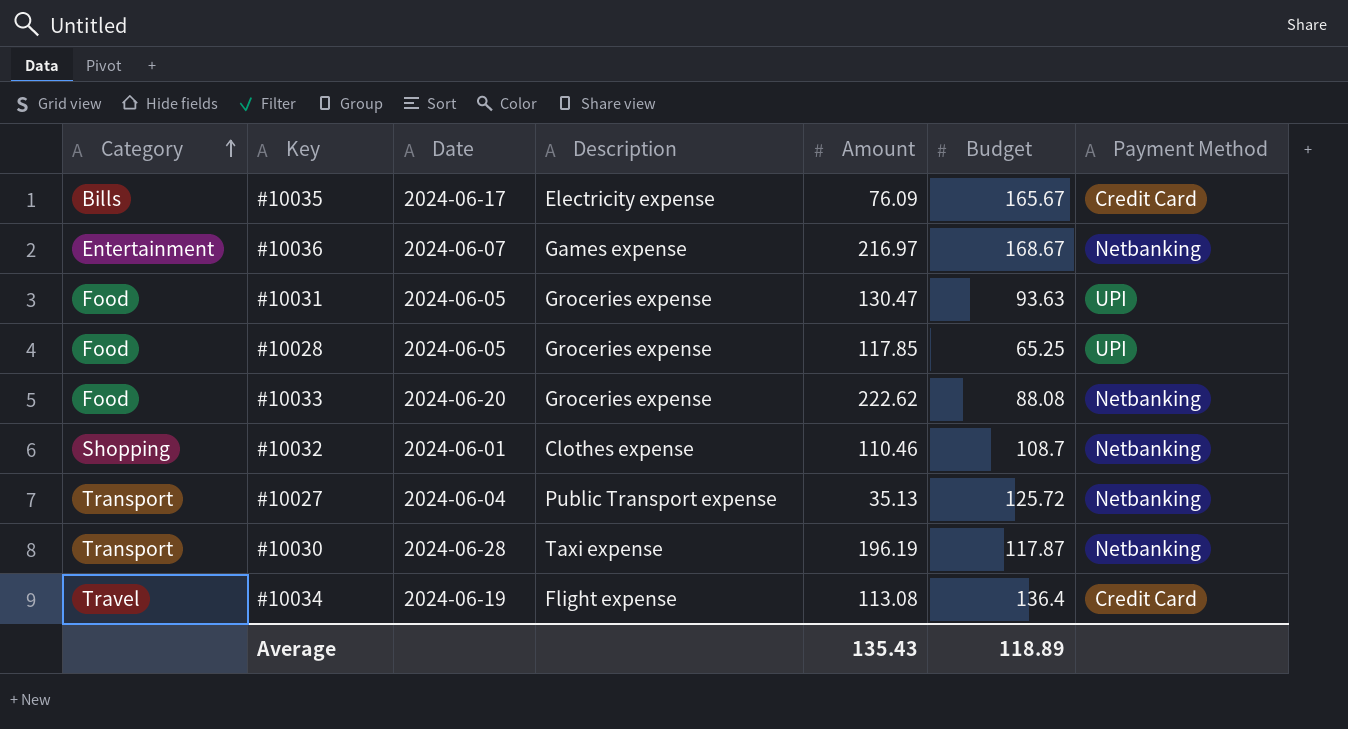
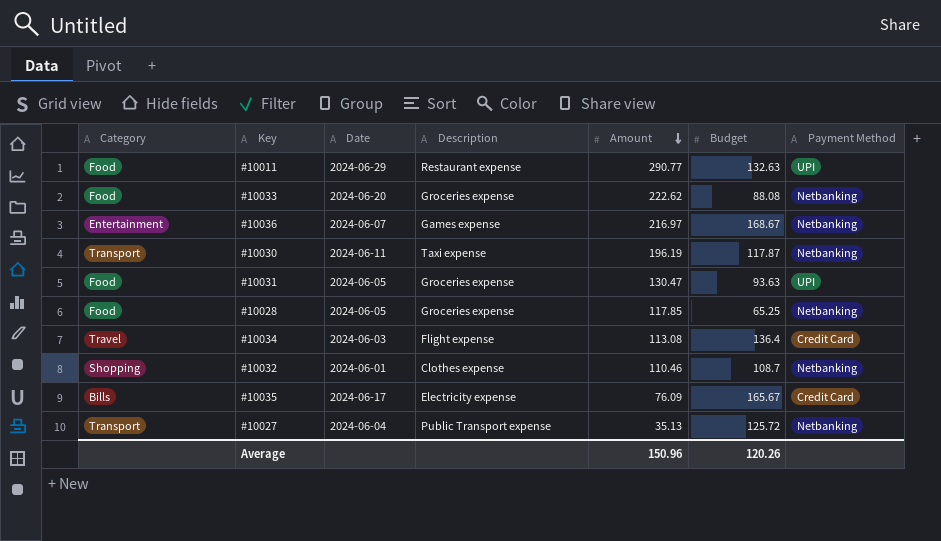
row order: Category ascending -> Amount descending
row #10011: none -> Food | 2024-06-29 | Restaurant expense | 290.77 | 132.63 | UPI
#10030 | Date: 2024-06-28 -> 2024-06-11
#10028 | Payment Method: UPI -> Netbanking
#10034 | Date: 2024-06-19 -> 2024-06-03
Average | Amount: 135.43 -> 150.96
Average | Budget: 118.89 -> 120.26

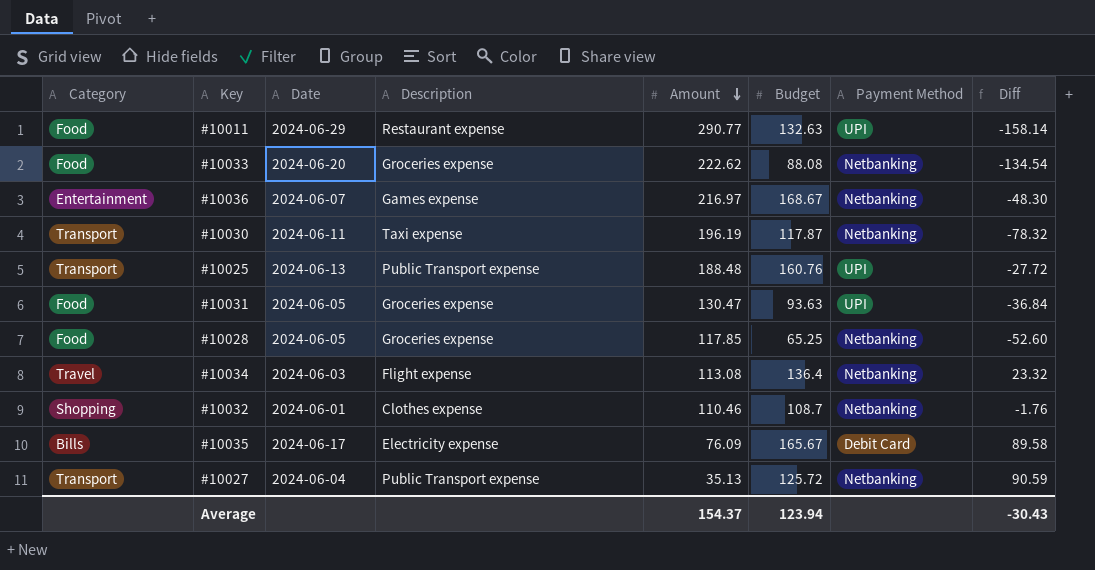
column Diff | formula: none -> [Budget] - [Amount]
row #10025: none -> Transport | 2024-06-13 | Public Transport expense | 188.48 | 160.76 | UPI | -27.72
#10034 | Payment Method: Credit Card -> Netbanking
#10035 | Payment Method: Credit Card -> Debit Card
Average | Amount: 150.96 -> 154.37
Average | Budget: 120.26 -> 123.94

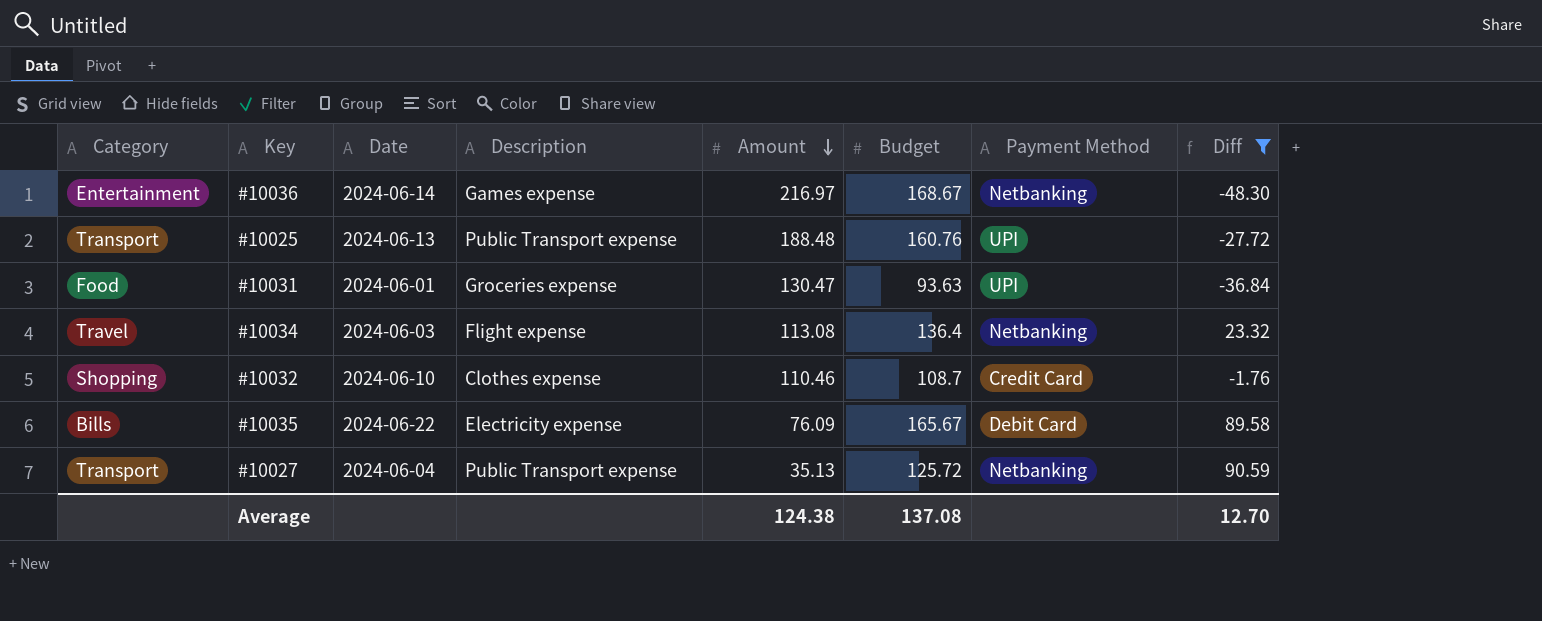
filter: none -> Diff >= -48.30
#10036 | Date: 2024-06-07 -> 2024-06-14
#10031 | Date: 2024-06-05 -> 2024-06-01
#10032 | Date: 2024-06-01 -> 2024-06-10
#10032 | Payment Method: Netbanking -> Credit Card
#10035 | Date: 2024-06-17 -> 2024-06-22
Average | Amount: 154.37 -> 124.38
Average | Budget: 123.94 -> 137.08
Average | Diff: -30.43 -> 12.70

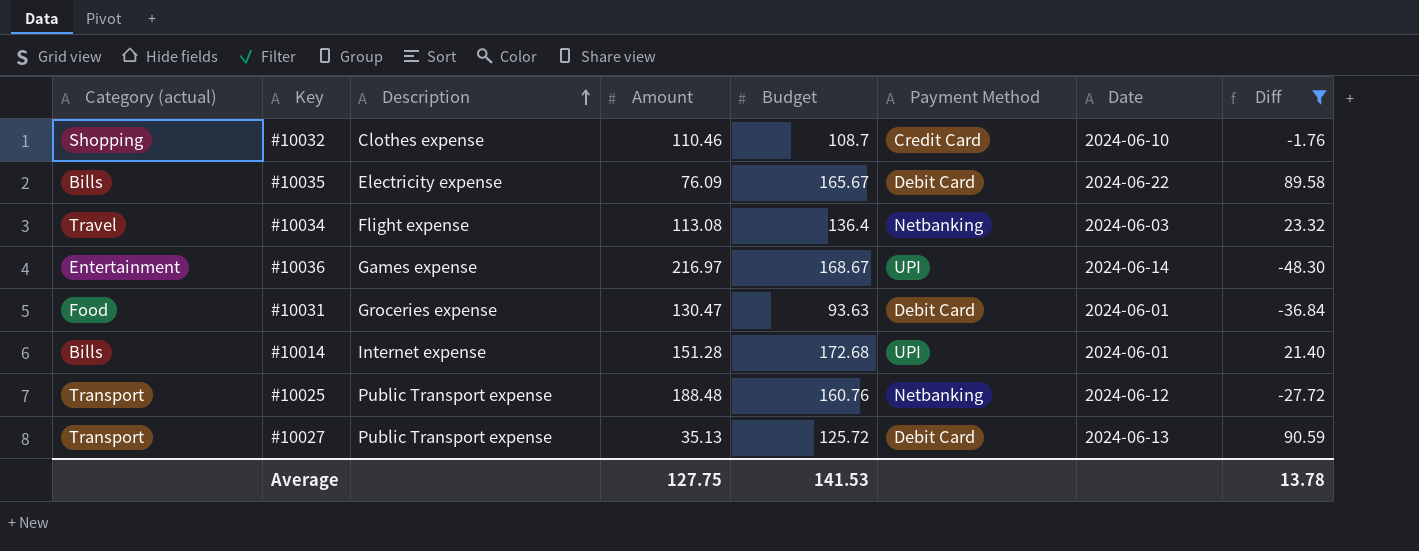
row order: Amount descending -> Description ascending
column name: Category -> Category (actual)
column Date | position: 3 -> 7
#10036 | Payment Method: Netbanking -> UPI
#10031 | Payment Method: UPI -> Debit Card
row #10014: none -> Bills | Internet expense | 151.28 | 172.68 | UPI | 2024-06-01 | 21.40
#10025 | Payment Method: UPI -> Netbanking
#10025 | Date: 2024-06-13 -> 2024-06-12
#10027 | Payment Method: Netbanking -> Debit Card
#10027 | Date: 2024-06-04 -> 2024-06-13
Average | Amount: 124.38 -> 127.75
Average | Budget: 137.08 -> 141.53
Average | Diff: 12.70 -> 13.78

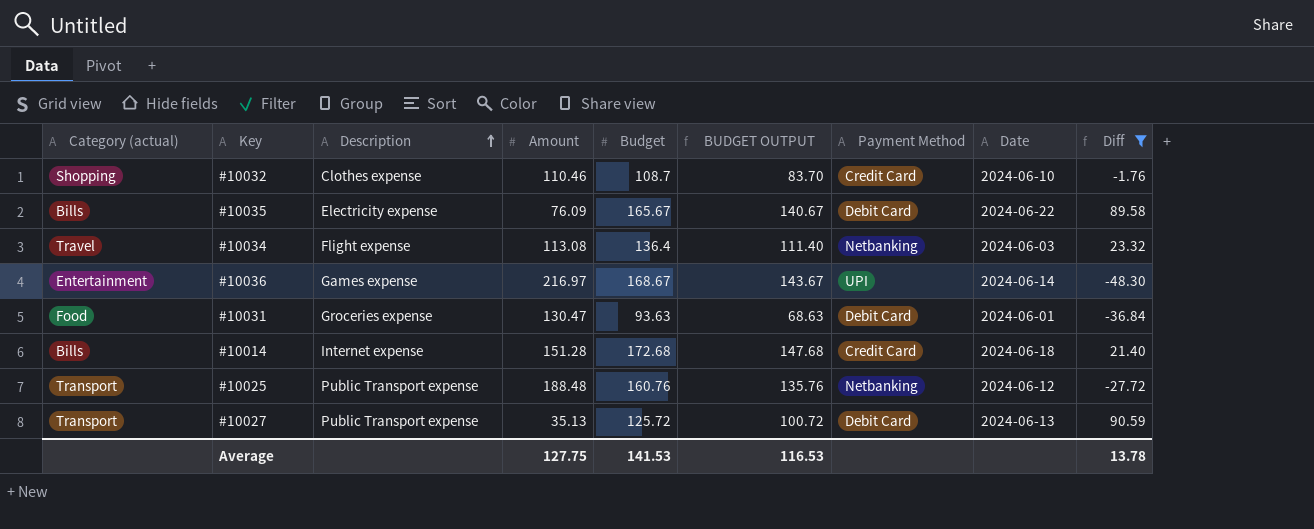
column BUDGET OUTPUT | formula: none -> [Budget] - 25
#10014 | Payment Method: UPI -> Credit Card
#10014 | Date: 2024-06-01 -> 2024-06-18

